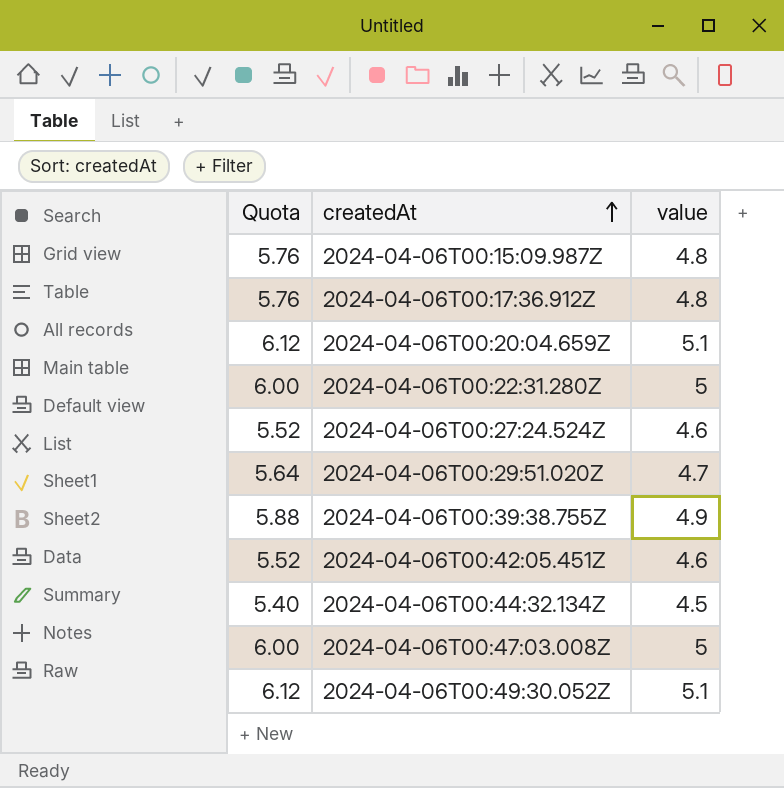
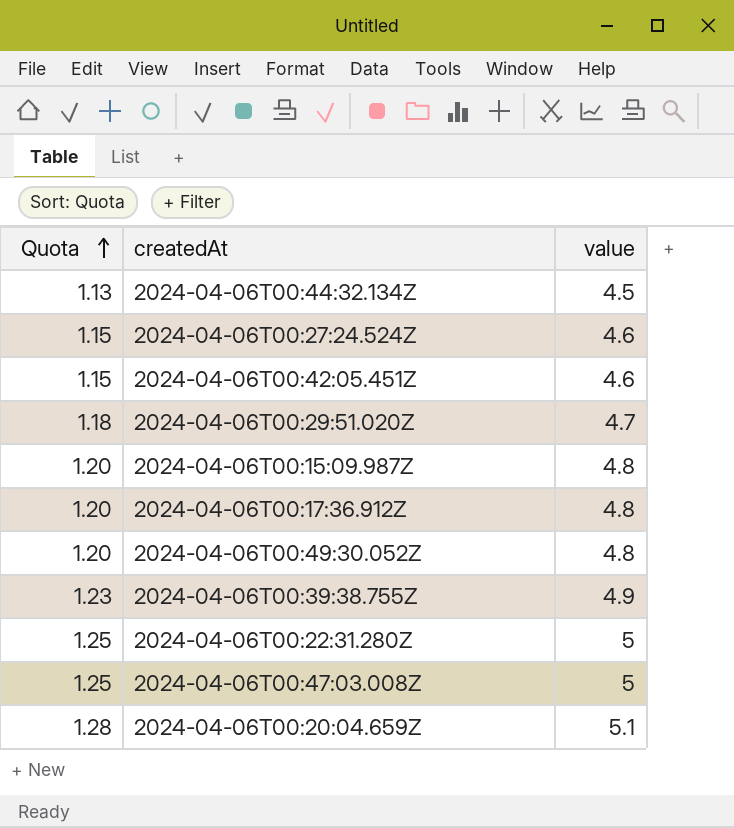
row order: createdAt ascending -> Quota ascending
column Quota | formula: [value] * 1.2 -> [value] * 0.25
2024-04-06T00:49:30.052Z | value: 5.1 -> 4.8

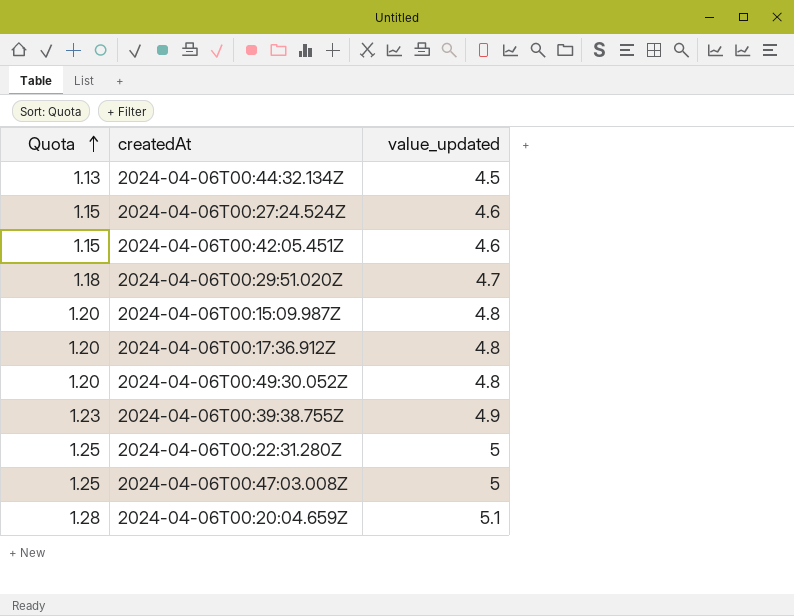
column name: value -> value_updated

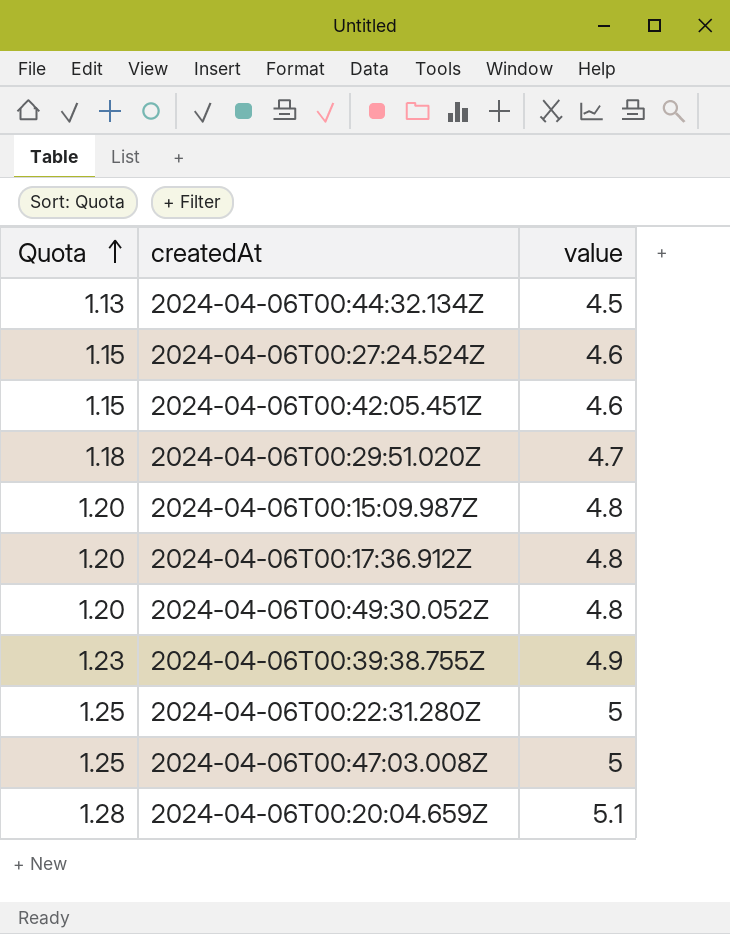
column name: value_updated -> value

